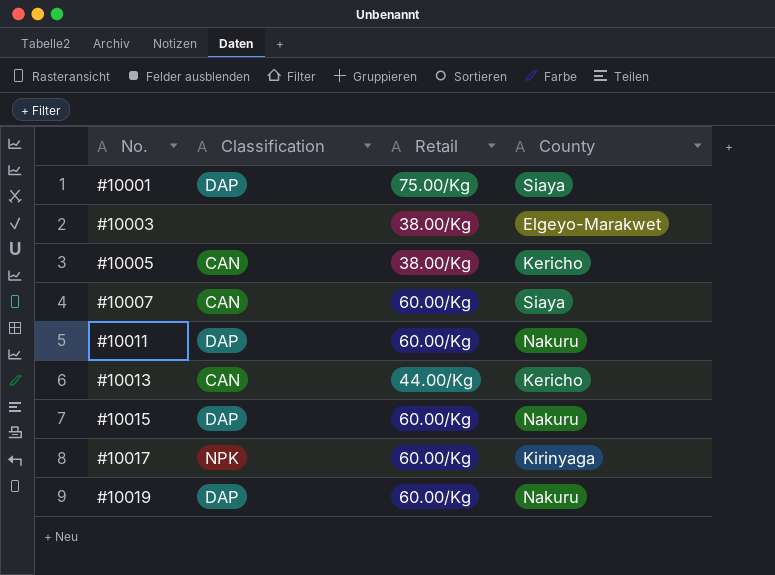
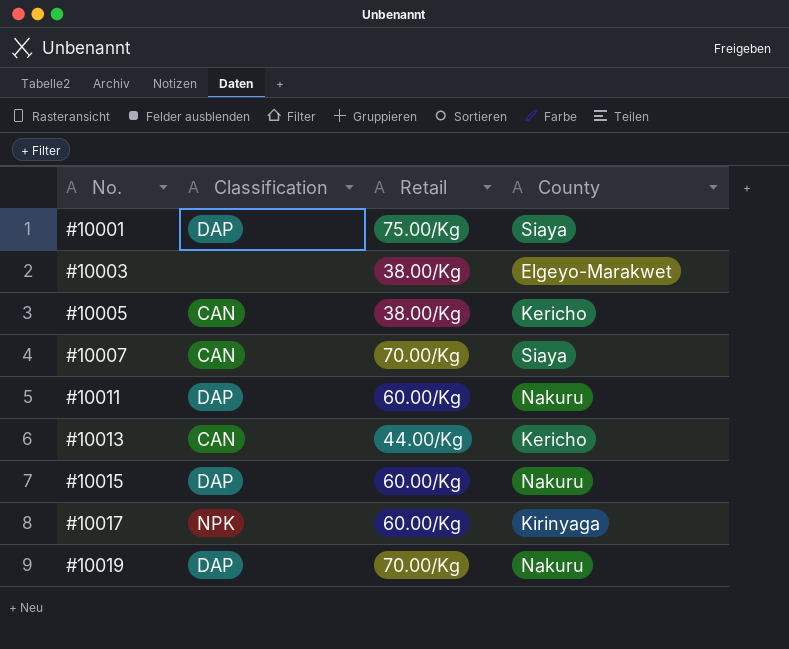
#10007 | Retail: 60.00/Kg -> 70.00/Kg
#10019 | Retail: 60.00/Kg -> 70.00/Kg

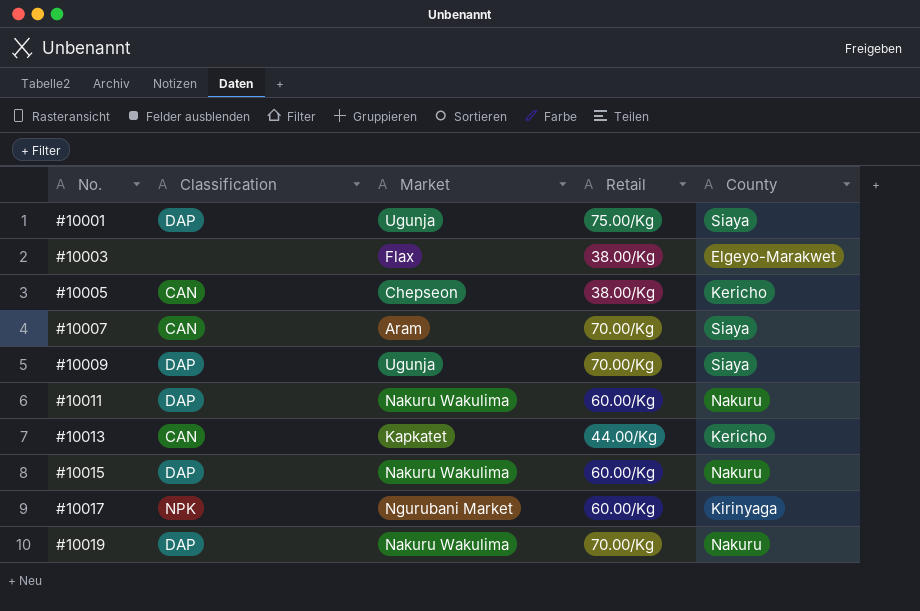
column Market | position: none -> 3
row #10009: none -> DAP | Ugunja | 70.00/Kg | Siaya

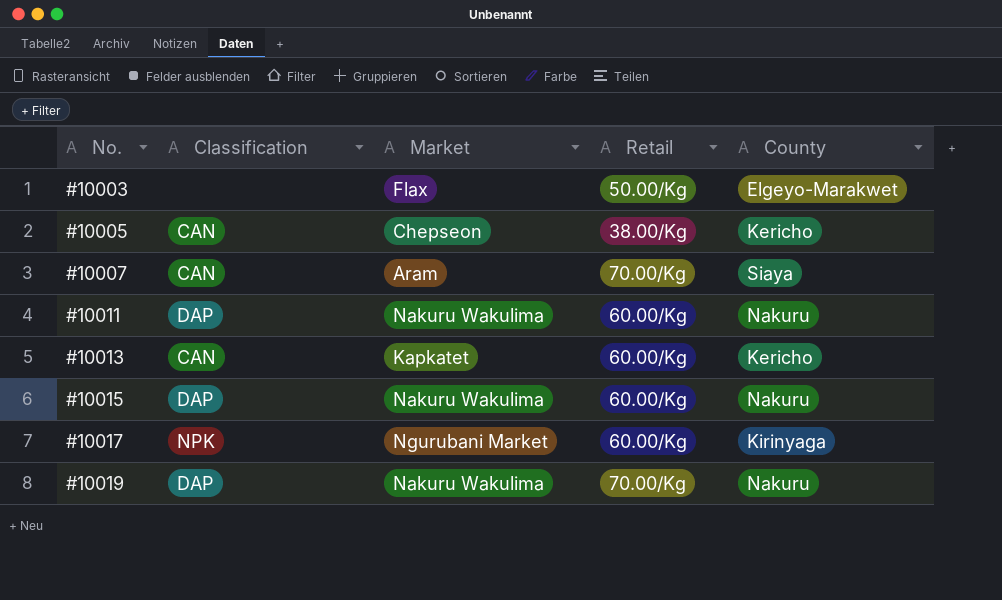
row #10001: DAP | Ugunja | 75.00/Kg | Siaya -> none
row #10009: DAP | Ugunja | 70.00/Kg | Siaya -> none
#10003 | Retail: 38.00/Kg -> 50.00/Kg
#10013 | Retail: 44.00/Kg -> 60.00/Kg

